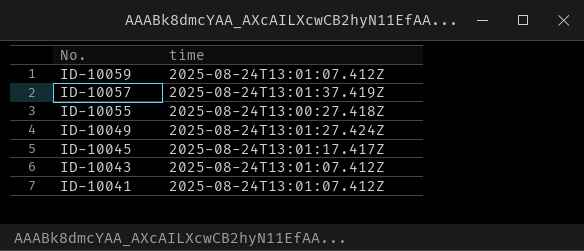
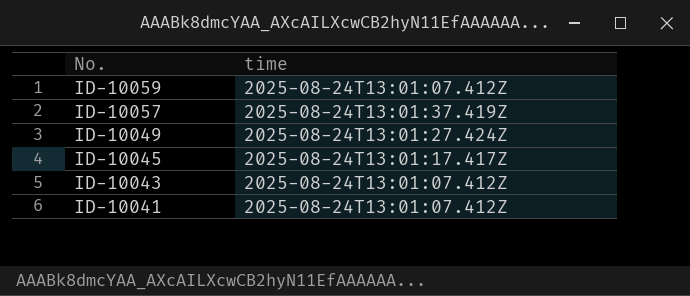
row ID-10055: 2025-08-24T13:00:27.418Z -> none

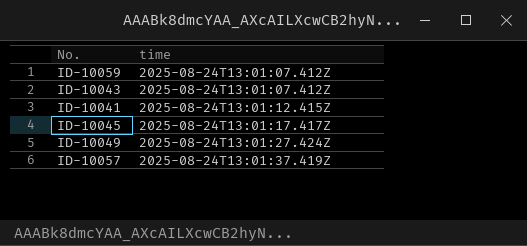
row order: No. descending -> time ascending
ID-10041 | time: 2025-08-24T13:01:07.412Z -> 2025-08-24T13:01:12.415Z

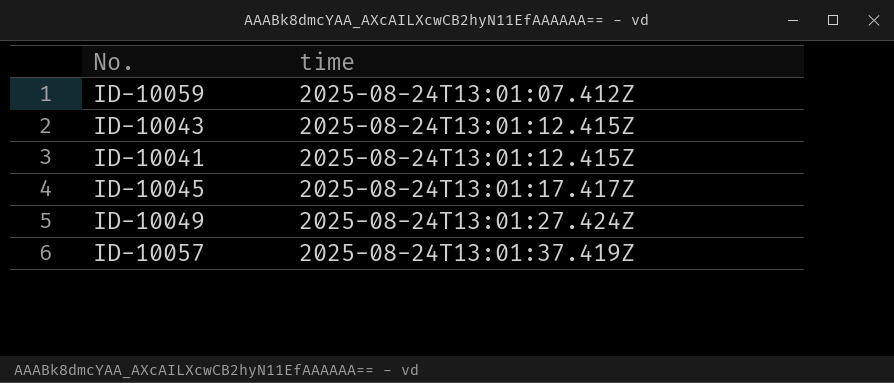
ID-10043 | time: 2025-08-24T13:01:07.412Z -> 2025-08-24T13:01:12.415Z

